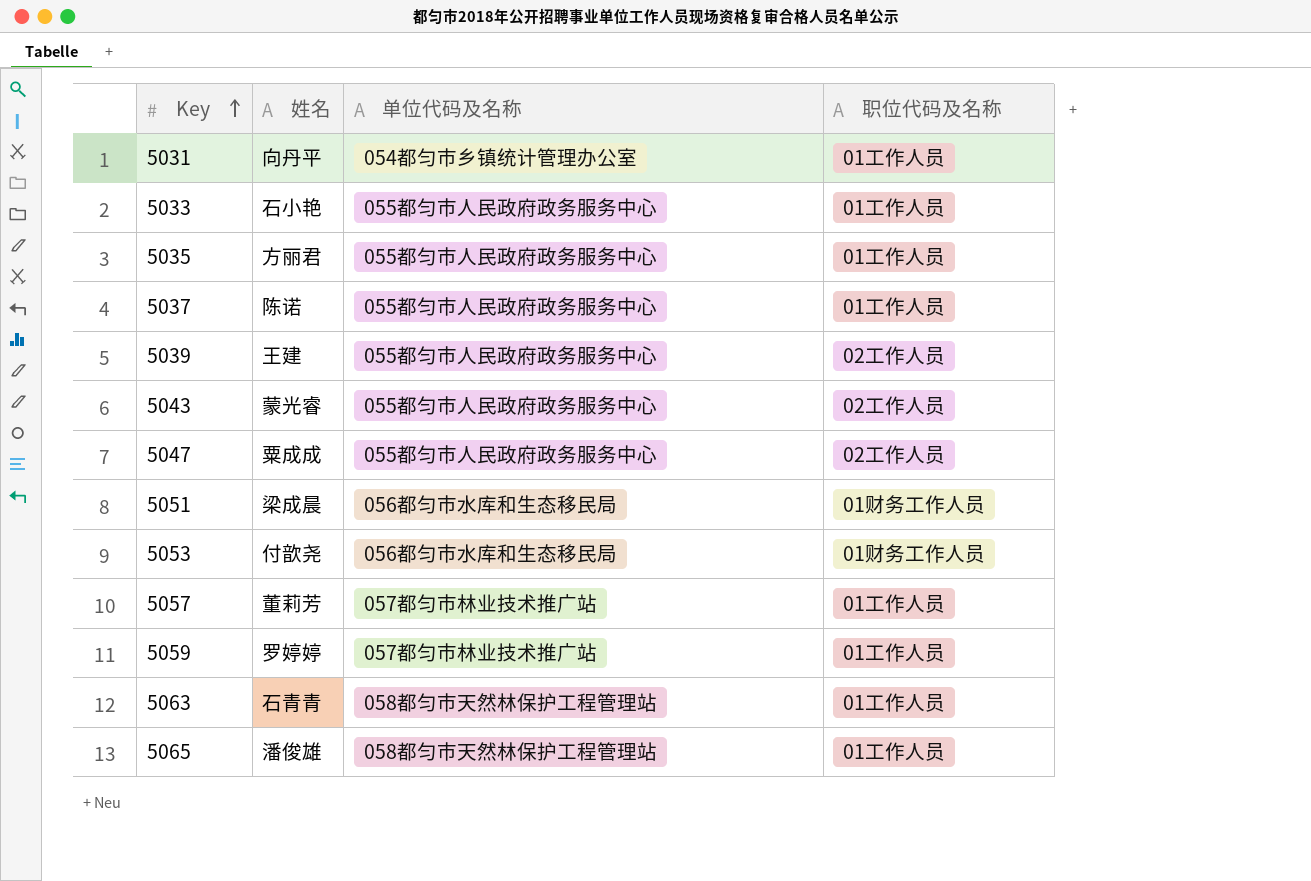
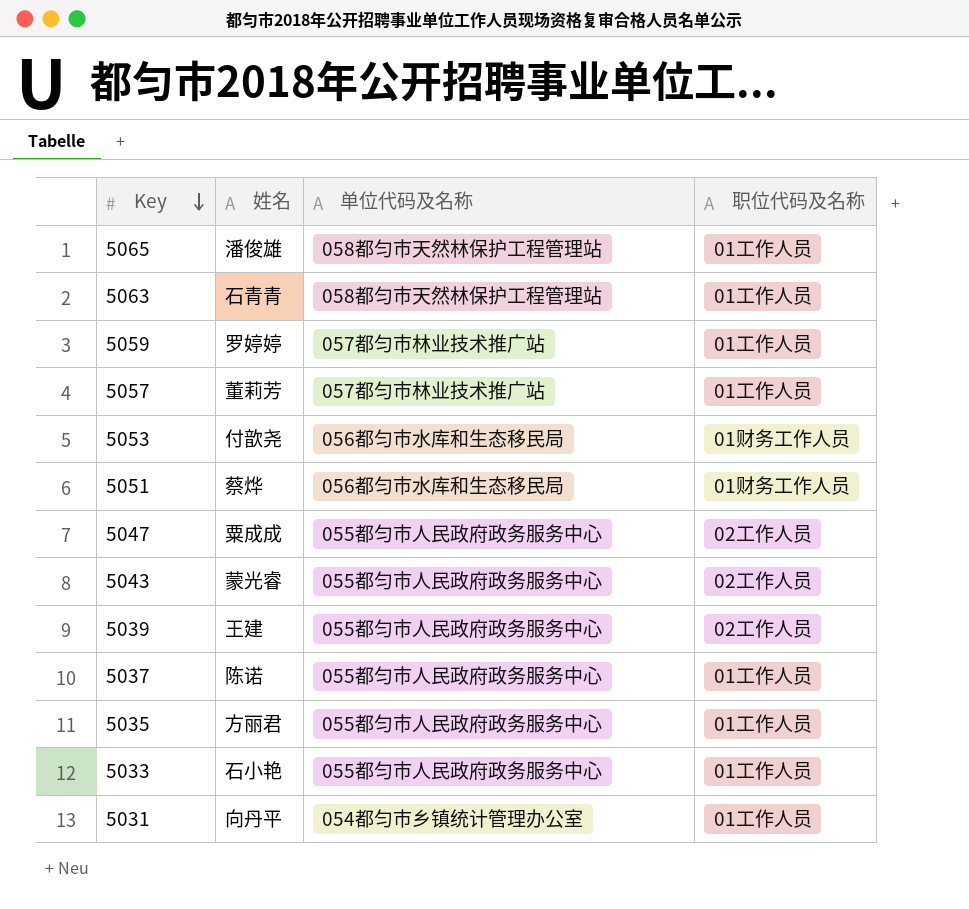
row order: Key ascending -> Key descending
5051 | 姓名: 梁成晨 -> 蔡烨

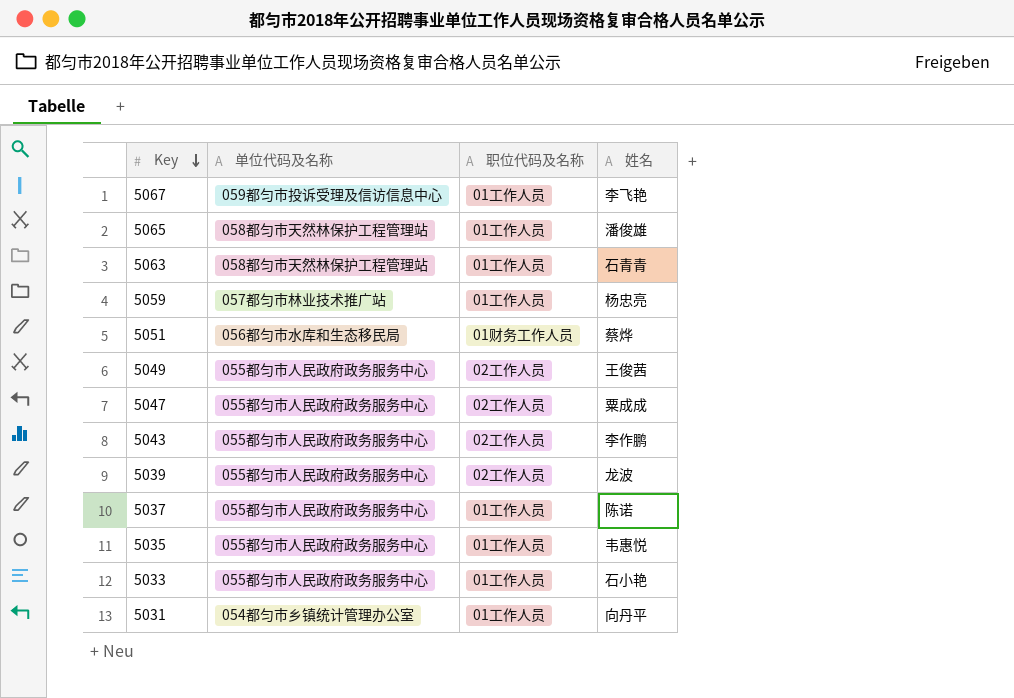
column 姓名 | position: 2 -> 4
row 5057: 董莉芳 | 057都匀市林业技术推广站 | 01工作人员 -> none
row 5053: 付歆尧 | 056都匀市水库和生态移民局 | 01财务工作人员 -> none
row 5067: none -> 059都匀市投诉受理及信访信息中心 | 01工作人员 | 李飞艳
5059 | 姓名: 罗婷婷 -> 杨忠亮
row 5049: none -> 055都匀市人民政府政务服务中心 | 02工作人员 | 王俊茜
5043 | 姓名: 蒙光睿 -> 李作鹏
5039 | 姓名: 王建 -> 龙波
5035 | 姓名: 方丽君 -> 韦惠悦

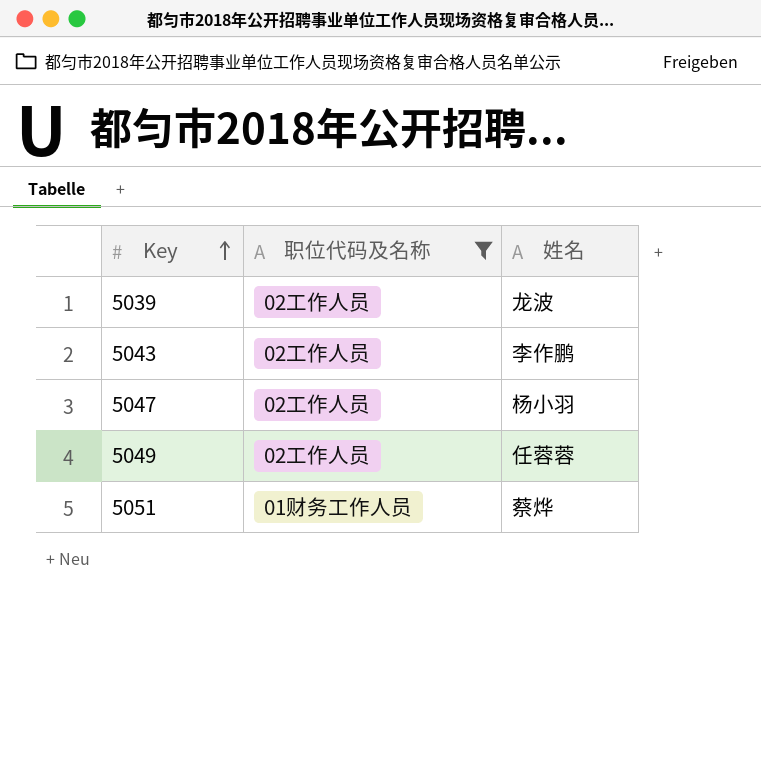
filter: none -> 职位代码及名称 != 01工作人员
row order: Key descending -> Key ascending
column 单位代码及名称 | position: 2 -> none
5047 | 姓名: 粟成成 -> 杨小羽
5049 | 姓名: 王俊茜 -> 任蓉蓉

